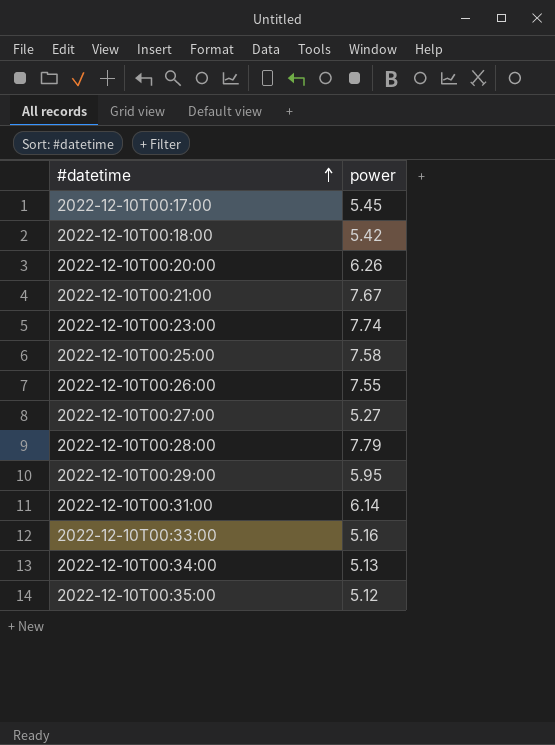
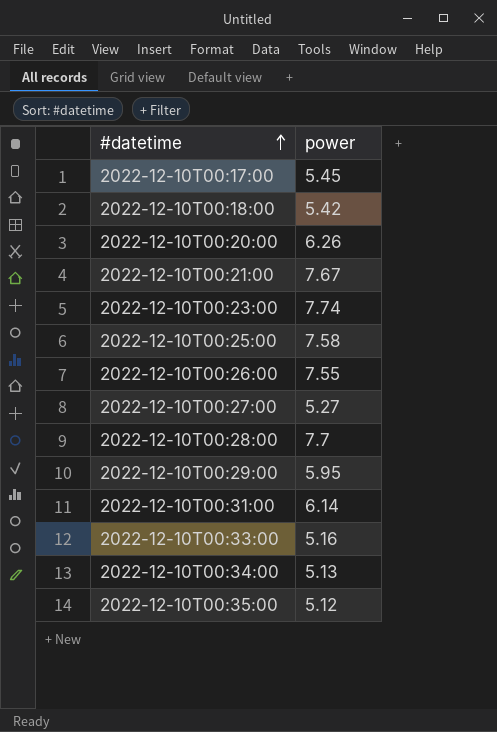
2022-12-10T00:28:00 | power: 7.79 -> 7.7

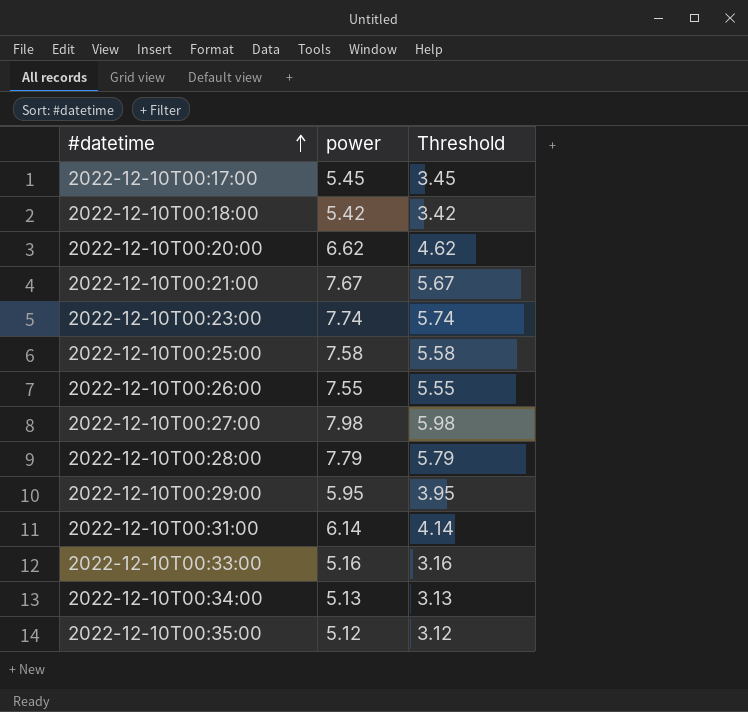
column Threshold | formula: none -> [power] - 2
2022-12-10T00:20:00 | power: 6.26 -> 6.62
2022-12-10T00:27:00 | power: 5.27 -> 7.98
2022-12-10T00:28:00 | power: 7.7 -> 7.79

